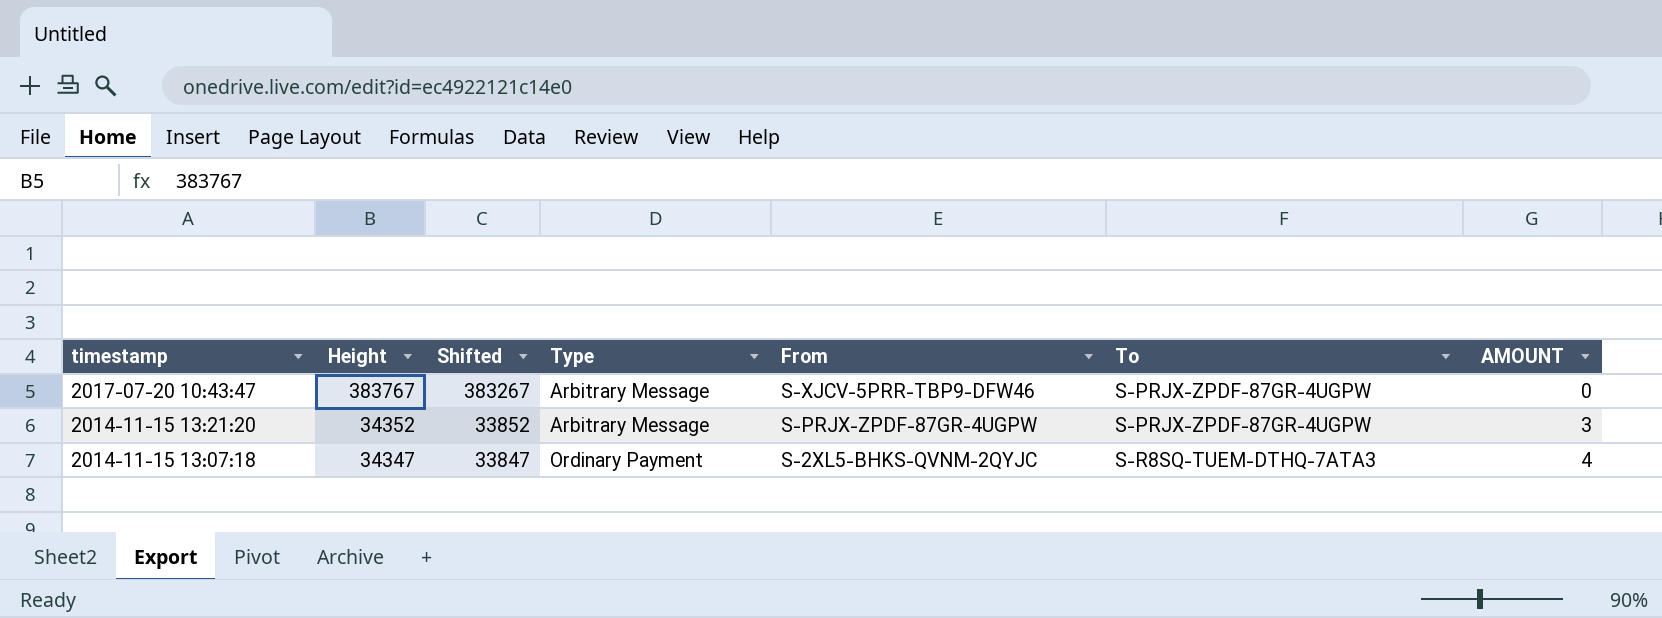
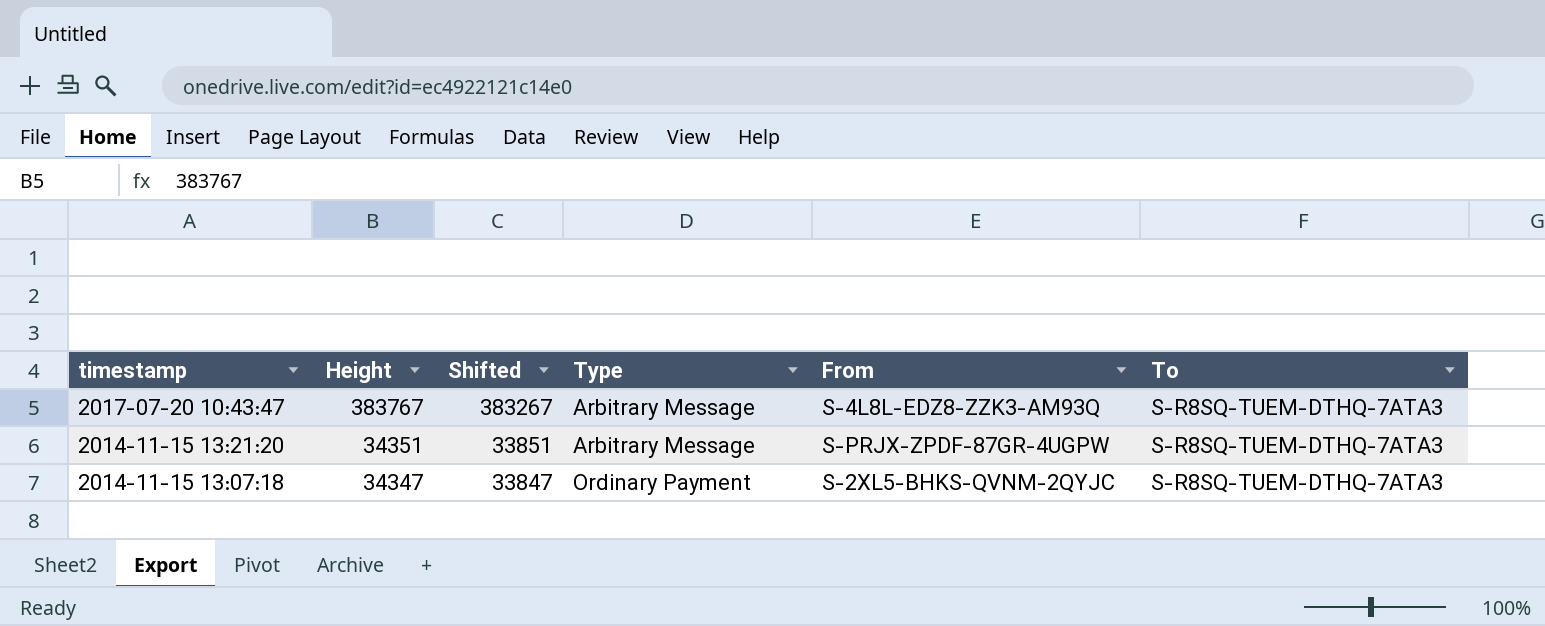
column AMOUNT | position: 7 -> none
2017-07-20 10:43:47 | From: S-XJCV-5PRR-TBP9-DFW46 -> S-4L8L-EDZ8-ZZK3-AM93Q
2017-07-20 10:43:47 | To: S-PRJX-ZPDF-87GR-4UGPW -> S-R8SQ-TUEM-DTHQ-7ATA3
2014-11-15 13:21:20 | Height: 34352 -> 34351
2014-11-15 13:21:20 | Shifted: 33852 -> 33851
2014-11-15 13:21:20 | To: S-PRJX-ZPDF-87GR-4UGPW -> S-R8SQ-TUEM-DTHQ-7ATA3

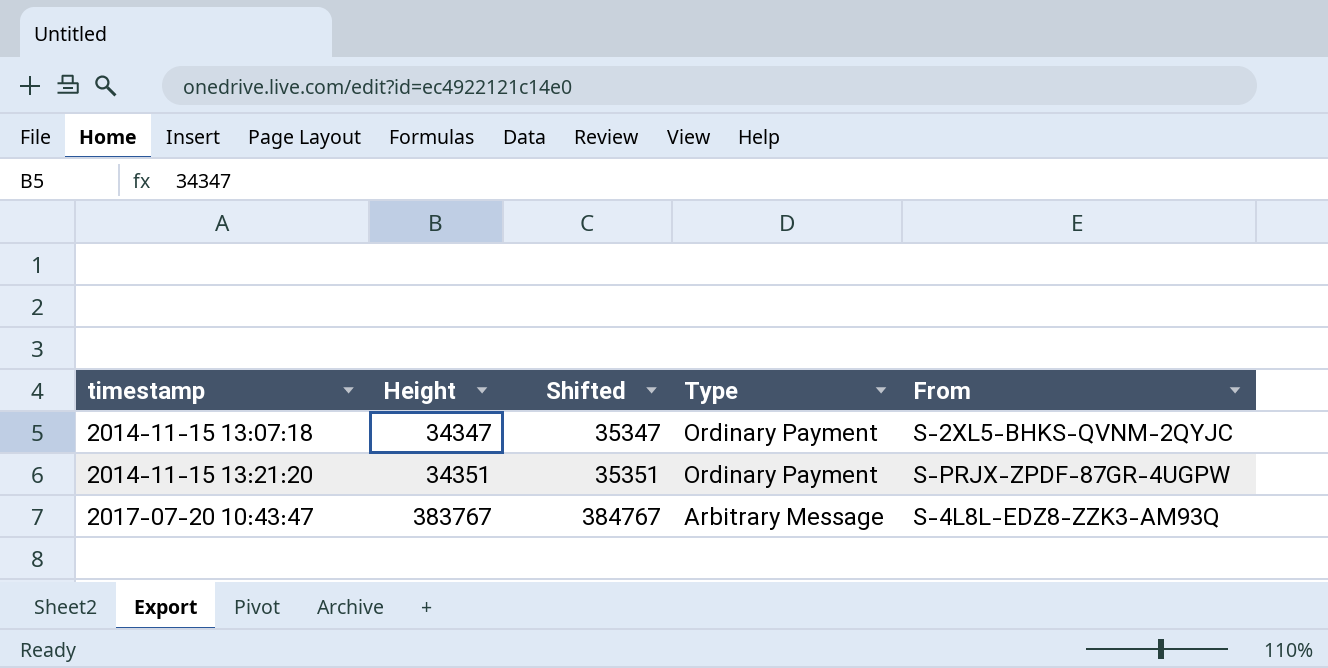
row order: timestamp descending -> timestamp ascending
column To | position: 6 -> none
column Shifted | formula: [Height] - 500 -> [Height] + 1000
2014-11-15 13:21:20 | Type: Arbitrary Message -> Ordinary Payment

